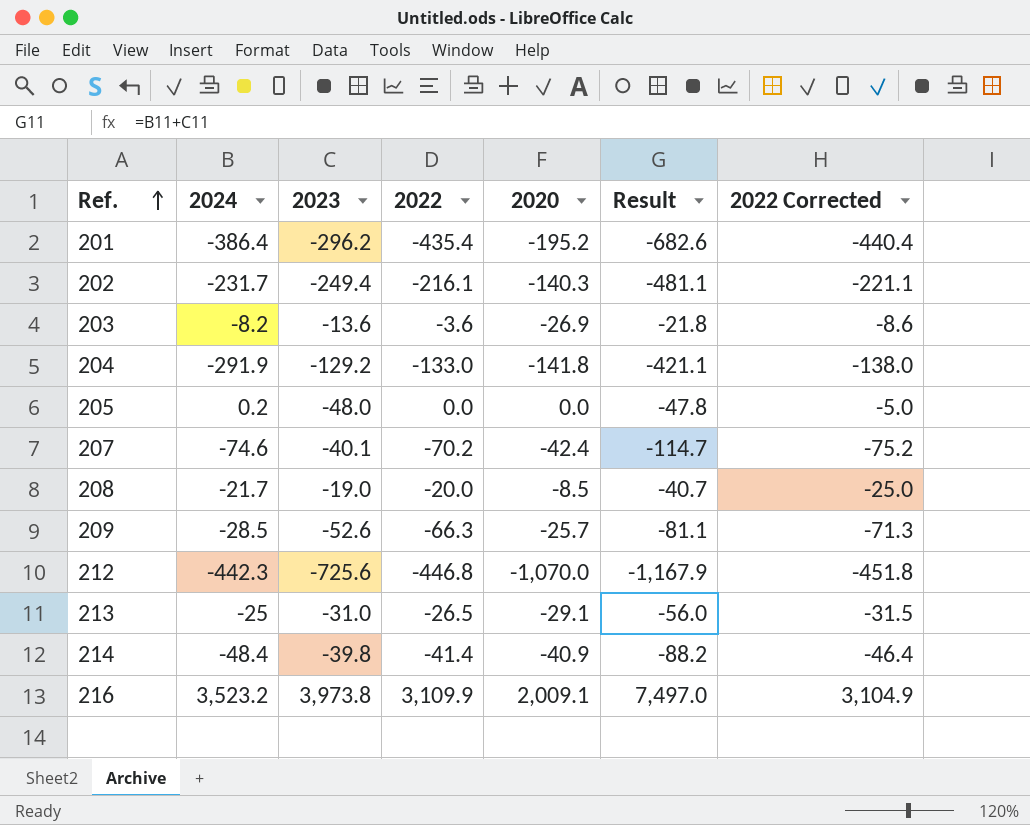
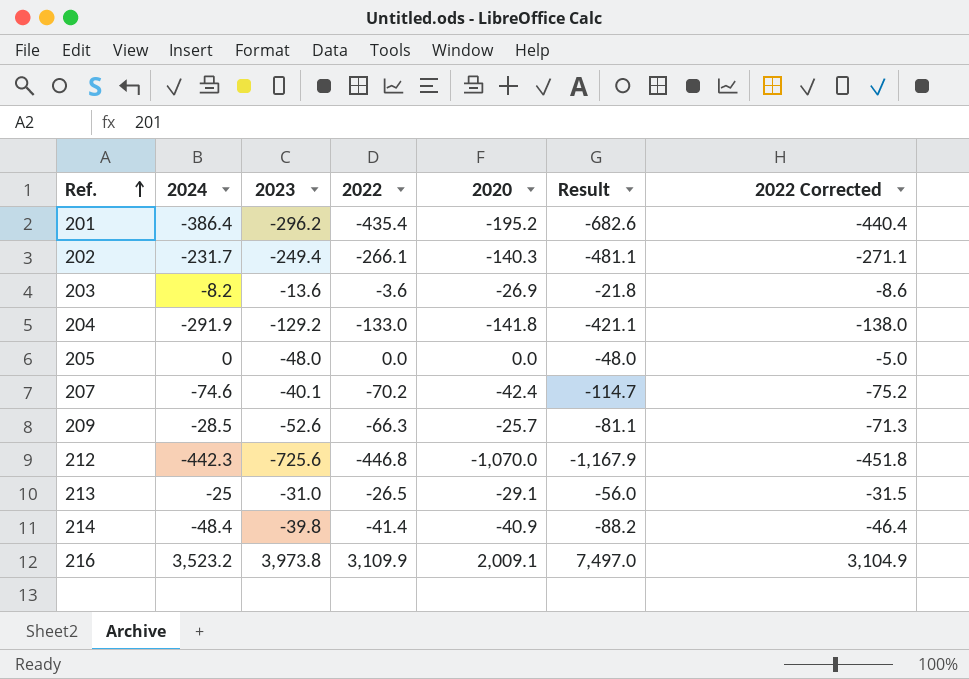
row 208: -21.7 | -19.0 | -20.0 | -8.5 | -40.7 | -25.0 -> none
202 | 2022: -216.1 -> -266.1
202 | 2022 Corrected: -221.1 -> -271.1
205 | 2024: 0.2 -> 0
205 | Result: -47.8 -> -48.0

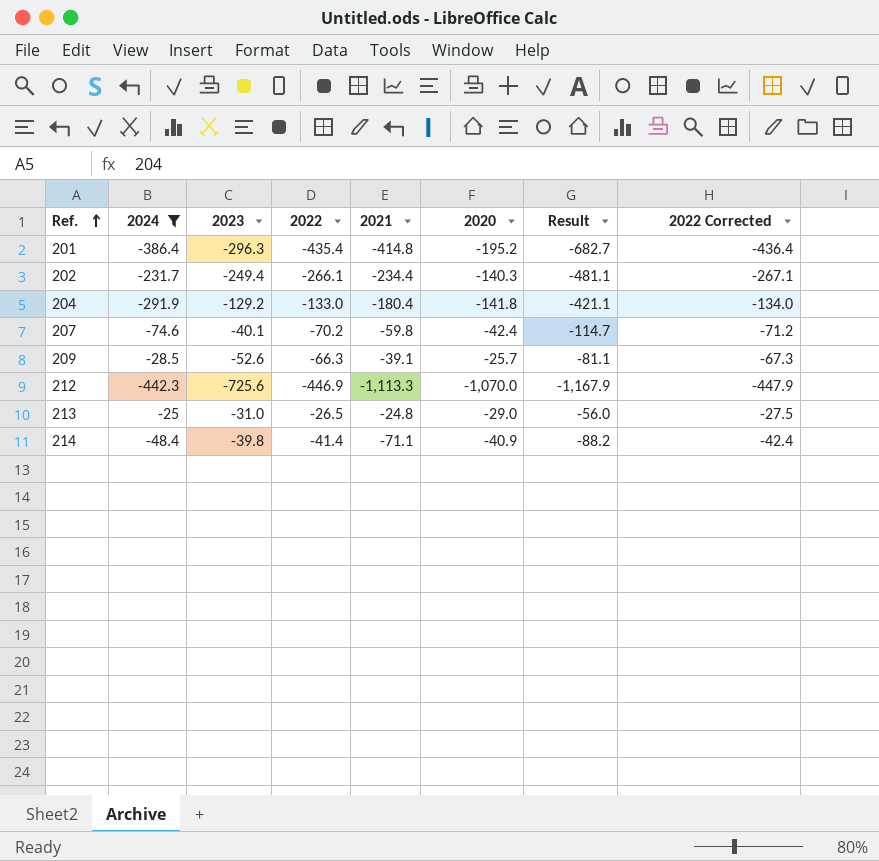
filter: none -> 2024 <= -25
column 2021 | position: none -> 5
column 2022 Corrected | formula: [2022] - 5 -> [2022] - 1
201 | 2023: -296.2 -> -296.3
201 | Result: -682.6 -> -682.7
212 | 2022: -446.8 -> -446.9
213 | 2020: -29.1 -> -29.0

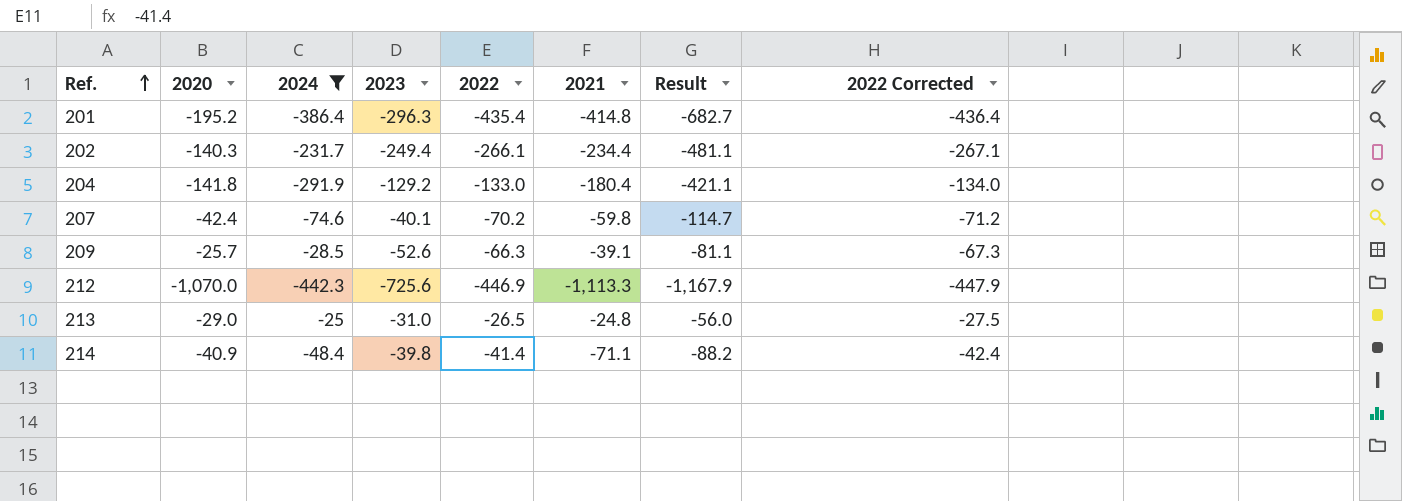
column 2020 | position: 6 -> 2

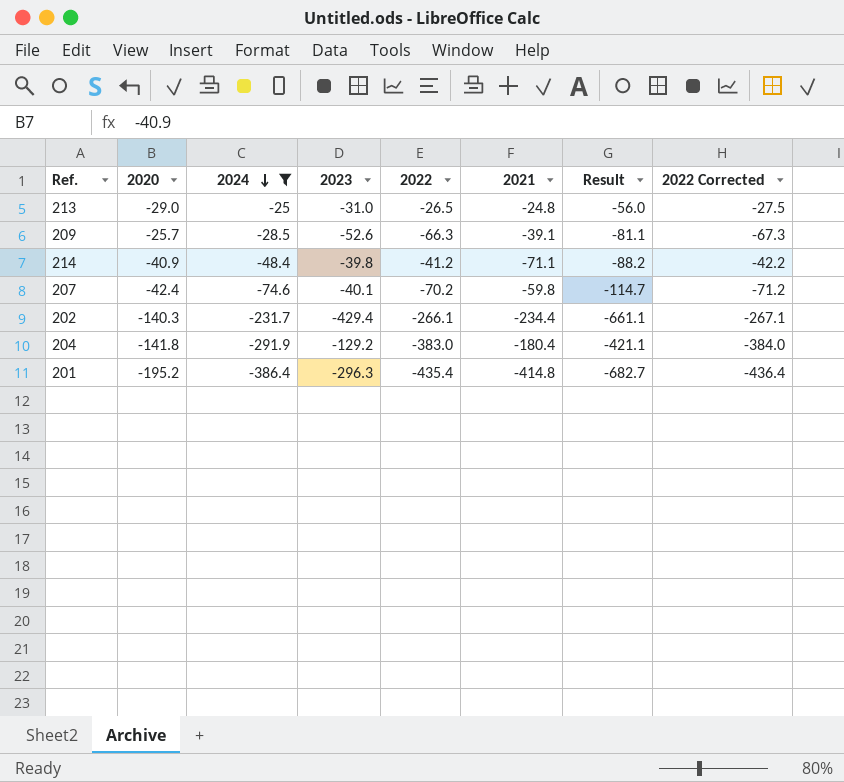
row order: Ref. ascending -> 2024 descending
row 212: -1,070.0 | -442.3 | -725.6 | -446.9 | -1,113.3 | -1,167.9 | -447.9 -> none
214 | 2022: -41.4 -> -41.2
214 | 2022 Corrected: -42.4 -> -42.2
202 | 2023: -249.4 -> -429.4
202 | Result: -481.1 -> -661.1
204 | 2022: -133.0 -> -383.0
204 | 2022 Corrected: -134.0 -> -384.0

